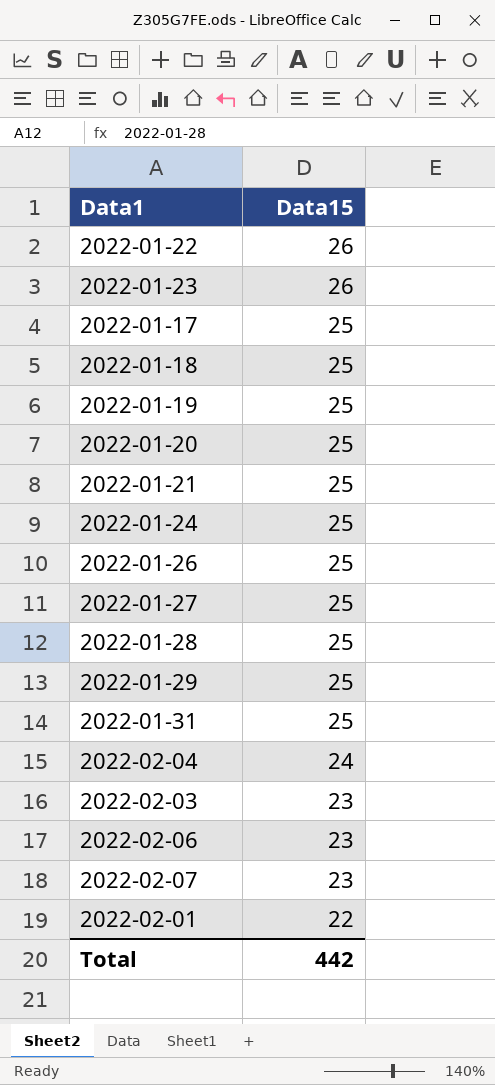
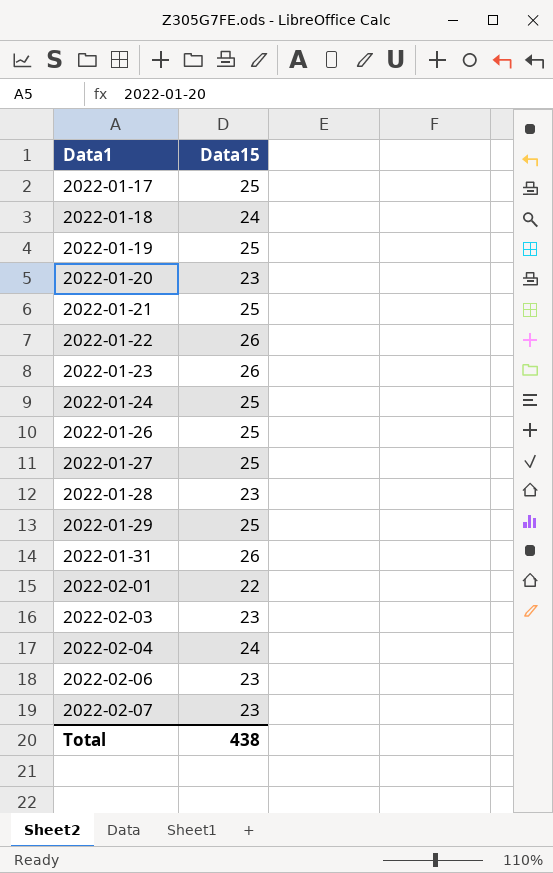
row order: Data15 descending -> Data1 ascending
2022-01-18 | Data15: 25 -> 24
2022-01-20 | Data15: 25 -> 23
2022-01-28 | Data15: 25 -> 23
2022-01-31 | Data15: 25 -> 26
Total | Data15: 442 -> 438

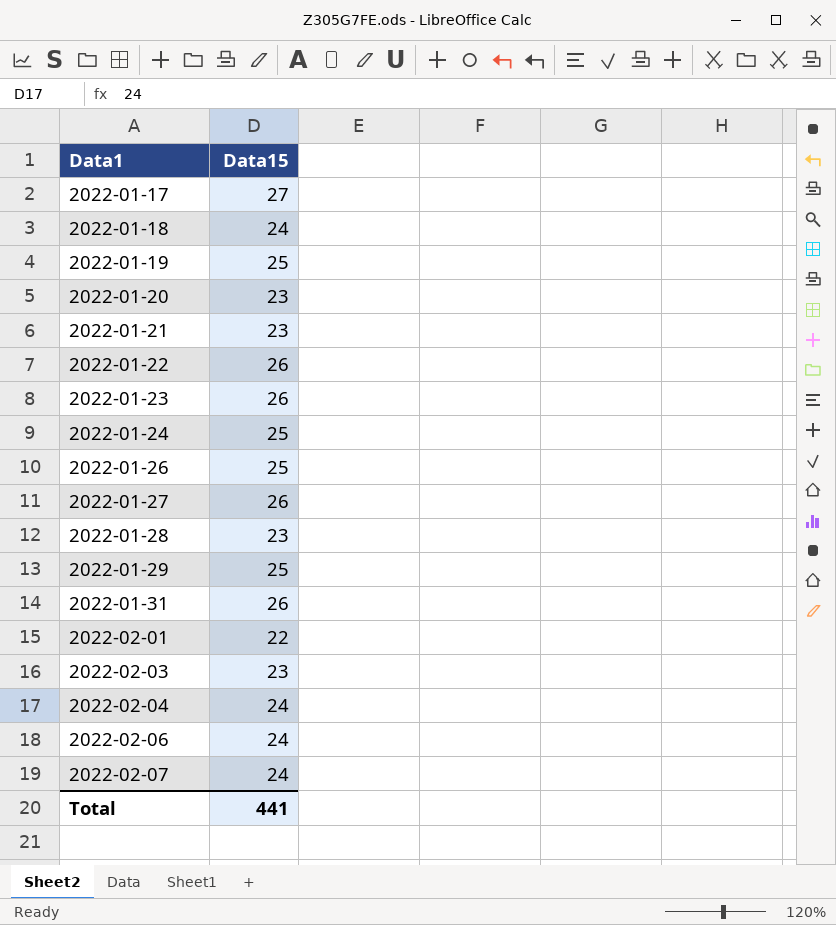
2022-01-17 | Data15: 25 -> 27
2022-01-21 | Data15: 25 -> 23
2022-01-27 | Data15: 25 -> 26
2022-02-06 | Data15: 23 -> 24
2022-02-07 | Data15: 23 -> 24
Total | Data15: 438 -> 441

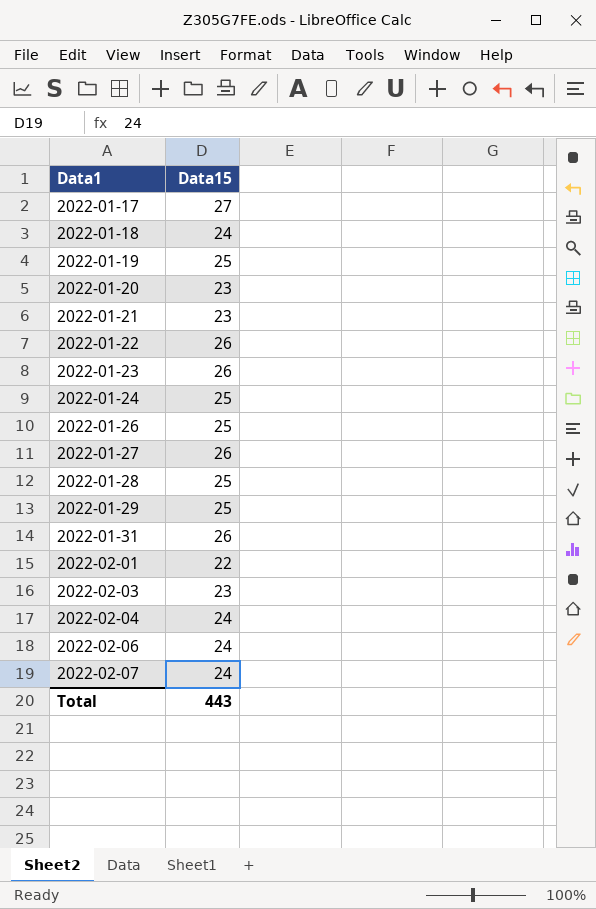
2022-01-28 | Data15: 23 -> 25
Total | Data15: 441 -> 443

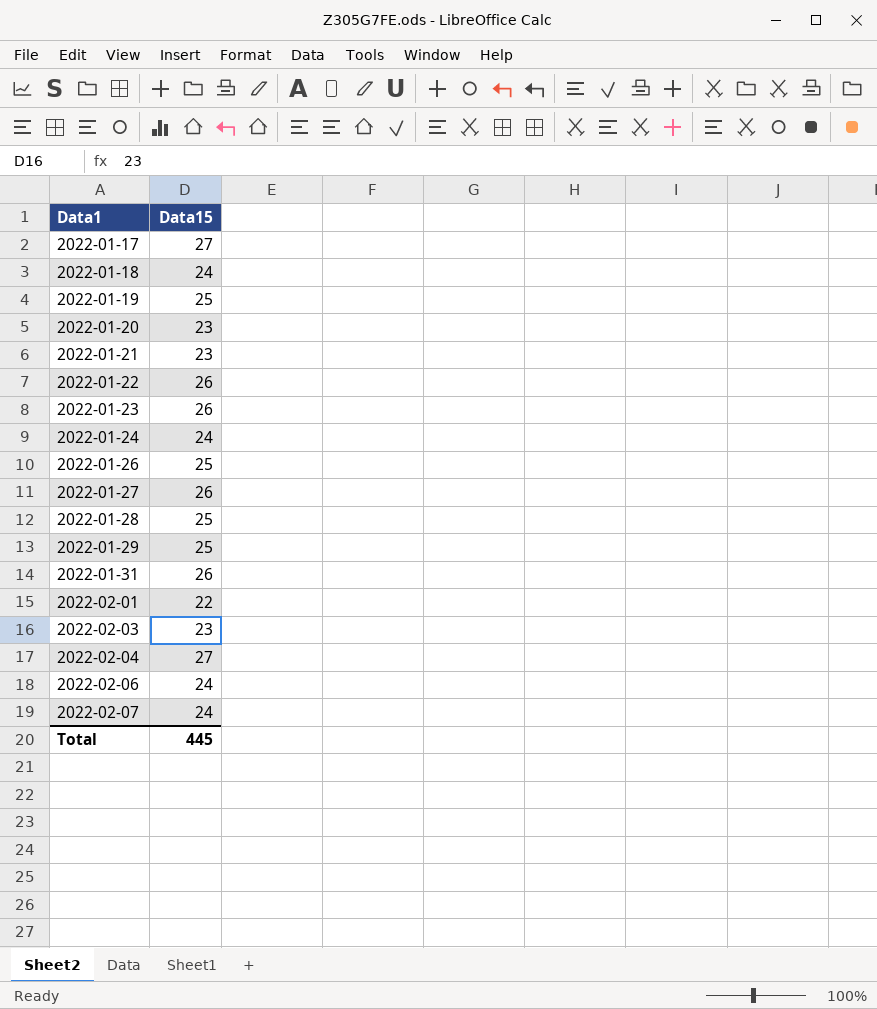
2022-01-24 | Data15: 25 -> 24
2022-02-04 | Data15: 24 -> 27
Total | Data15: 443 -> 445

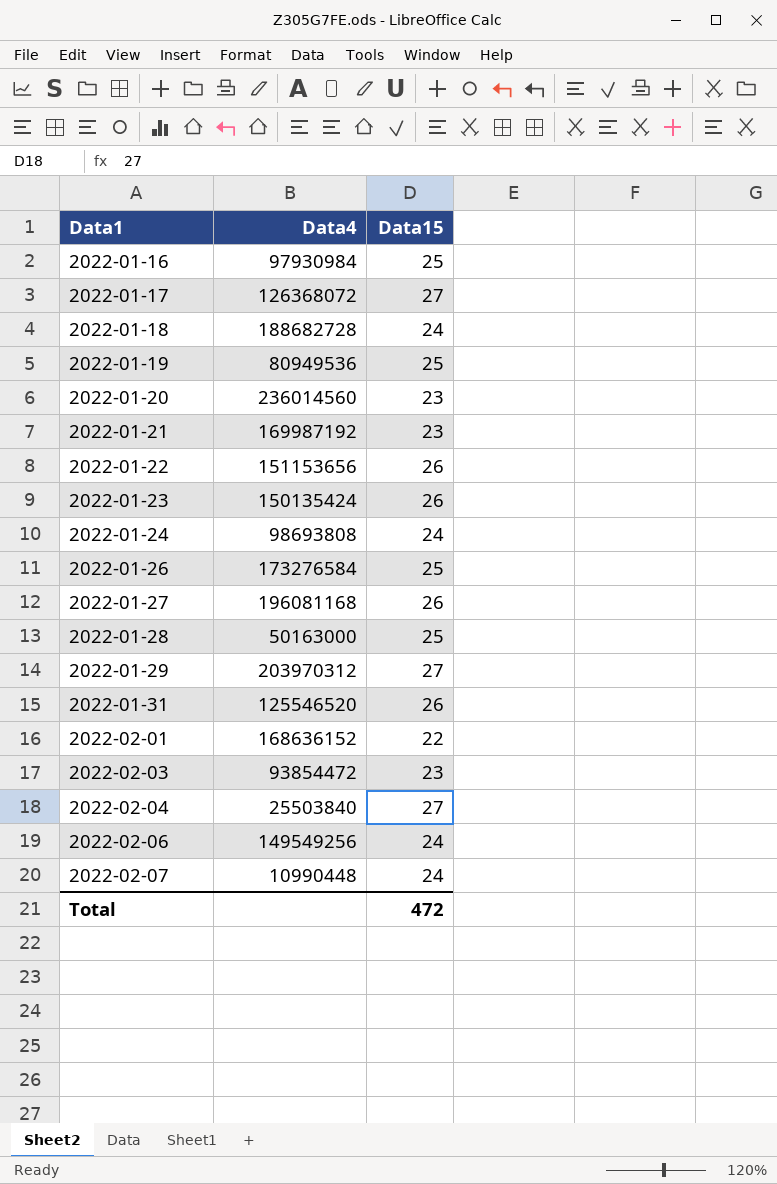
column Data4 | position: none -> 2
row 2022-01-16: none -> 97930984 | 25
2022-01-29 | Data15: 25 -> 27
Total | Data15: 445 -> 472

